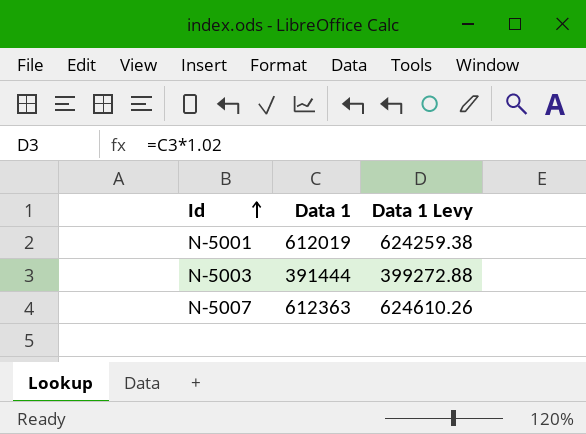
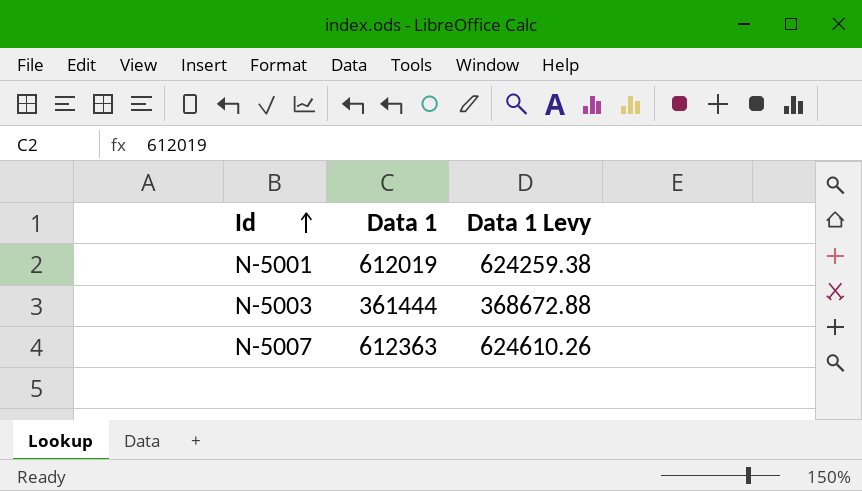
N-5003 | Data 1: 391444 -> 361444
N-5003 | Data 1 Levy: 399272.88 -> 368672.88

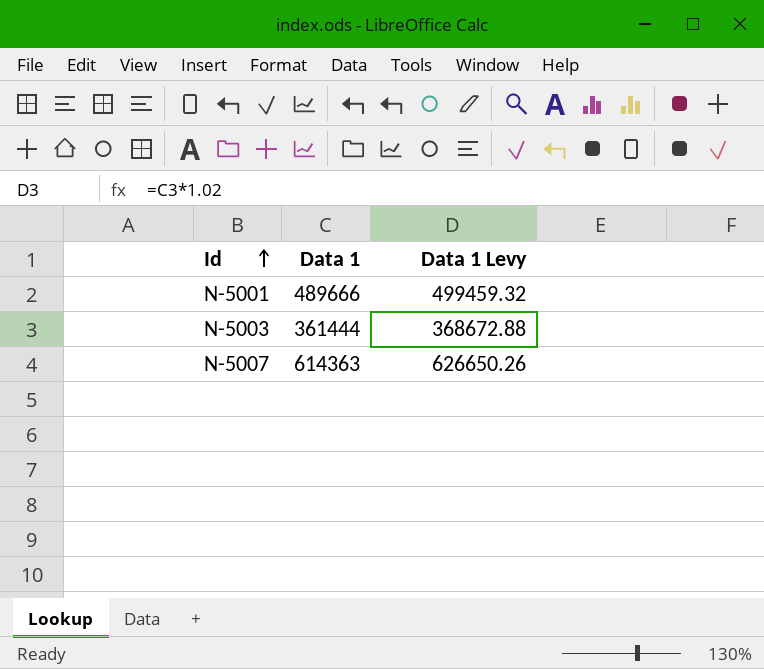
N-5001 | Data 1: 612019 -> 489666
N-5001 | Data 1 Levy: 624259.38 -> 499459.32
N-5007 | Data 1: 612363 -> 614363
N-5007 | Data 1 Levy: 624610.26 -> 626650.26

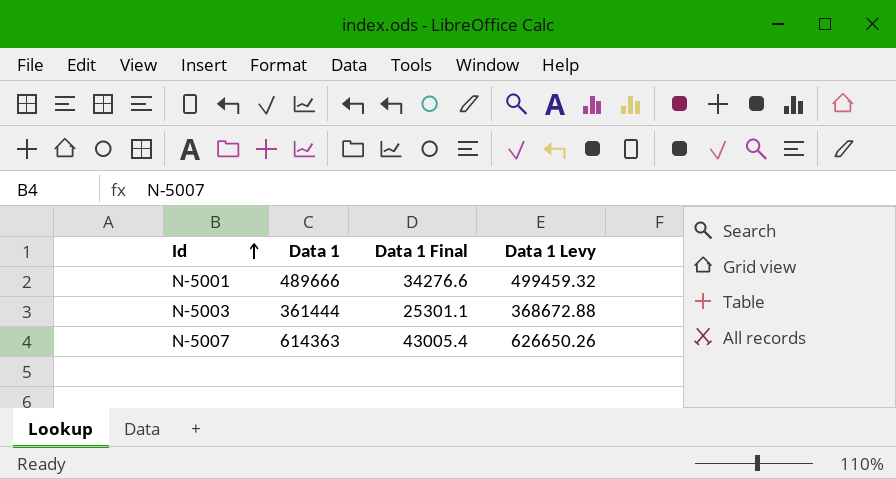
column Data 1 Final | formula: none -> [Data 1] * 0.07

